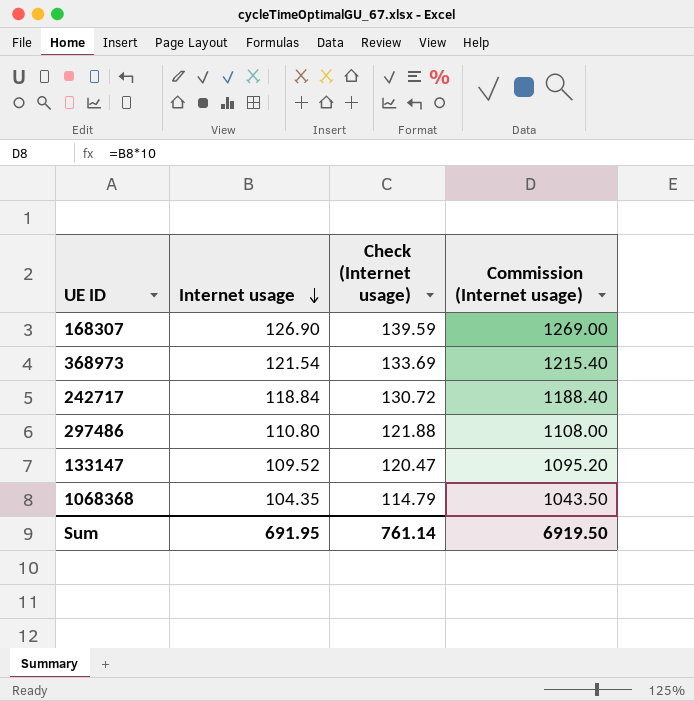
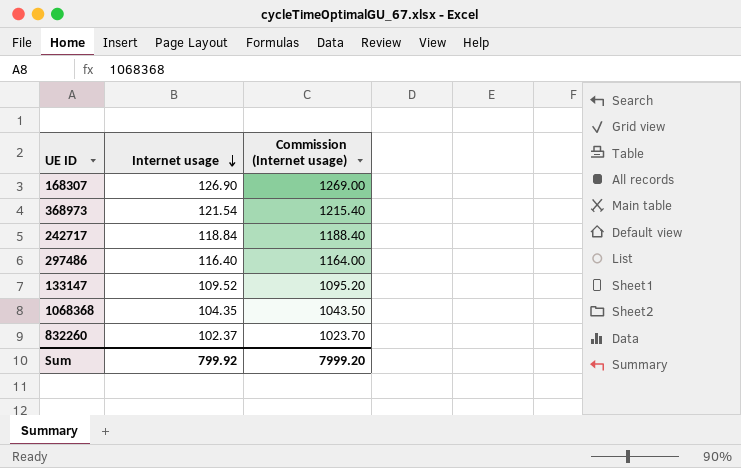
column Check (Internet usage) | formula: [Internet usage] * 1.1 -> none
297486 | Internet usage: 110.80 -> 116.40
297486 | Commission (Internet usage): 1108.00 -> 1164.00
row 832260: none -> 102.37 | 1023.70
Sum | Internet usage: 691.95 -> 799.92
Sum | Commission (Internet usage): 6919.50 -> 7999.20

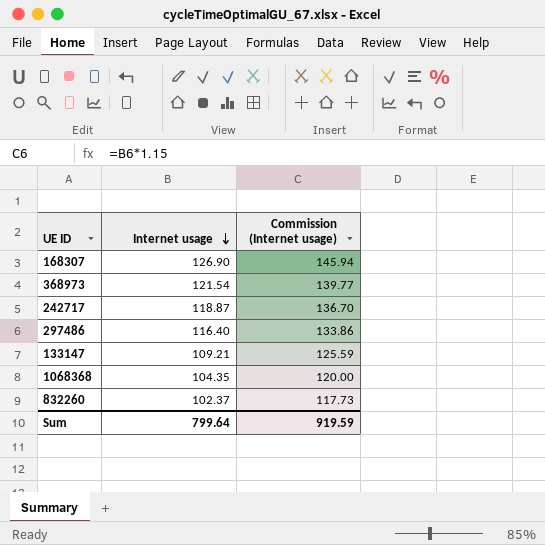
column Commission (Internet usage) | formula: [Internet usage] * 10 -> [Internet usage] * 1.15
242717 | Internet usage: 118.84 -> 118.87
133147 | Internet usage: 109.52 -> 109.21
Sum | Internet usage: 799.92 -> 799.64
Sum | Commission (Internet usage): 7999.20 -> 919.59

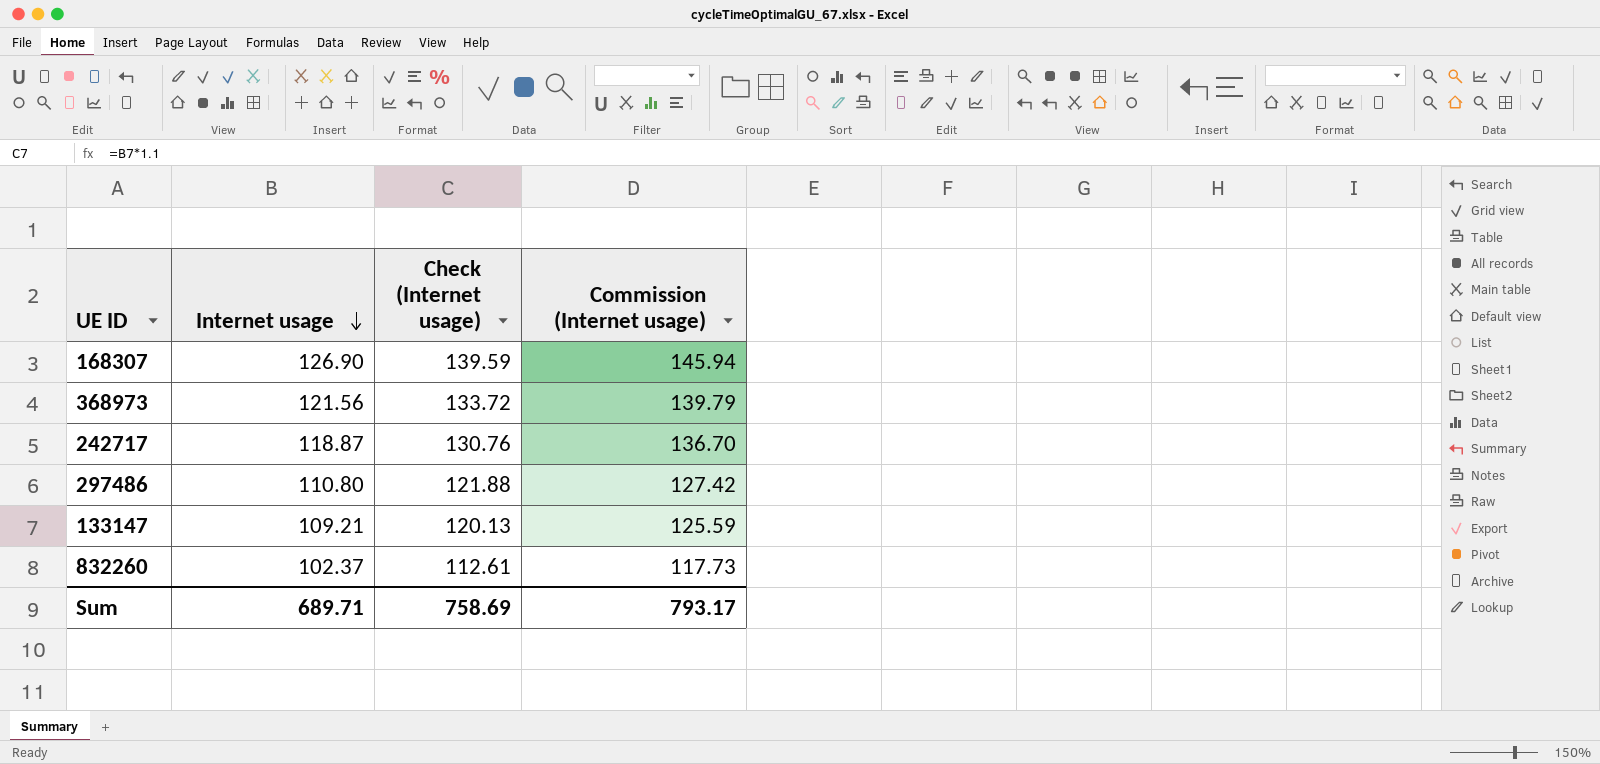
column Check (Internet usage) | formula: none -> [Internet usage] * 1.1
row 1068368: 104.35 | 120.00 -> none
368973 | Internet usage: 121.54 -> 121.56
368973 | Commission (Internet usage): 139.77 -> 139.79
297486 | Internet usage: 116.40 -> 110.80
297486 | Commission (Internet usage): 133.86 -> 127.42
Sum | Internet usage: 799.64 -> 689.71
Sum | Commission (Internet usage): 919.59 -> 793.17

